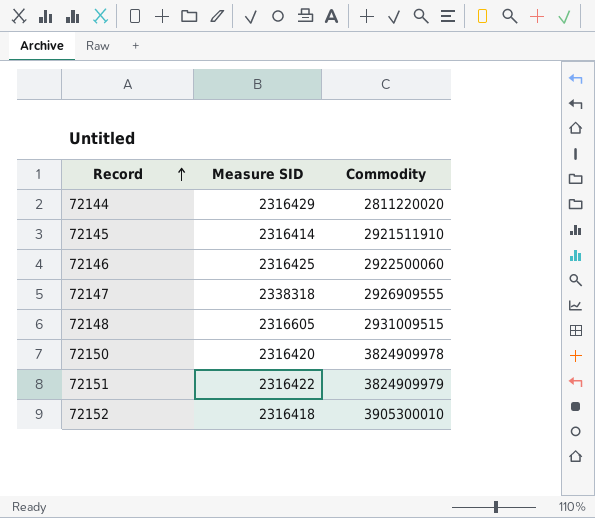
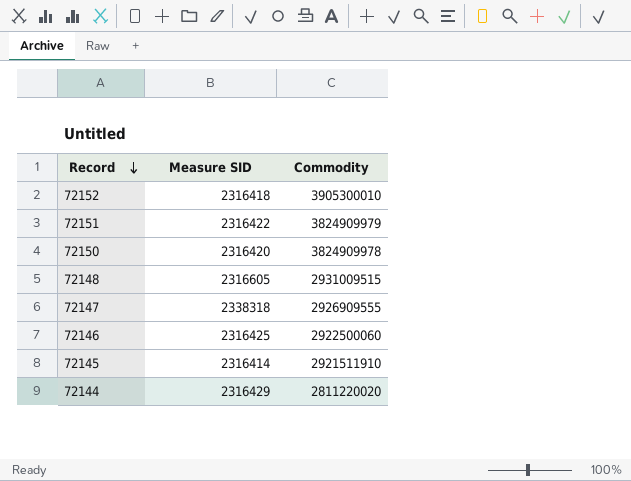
row order: Record ascending -> Record descending

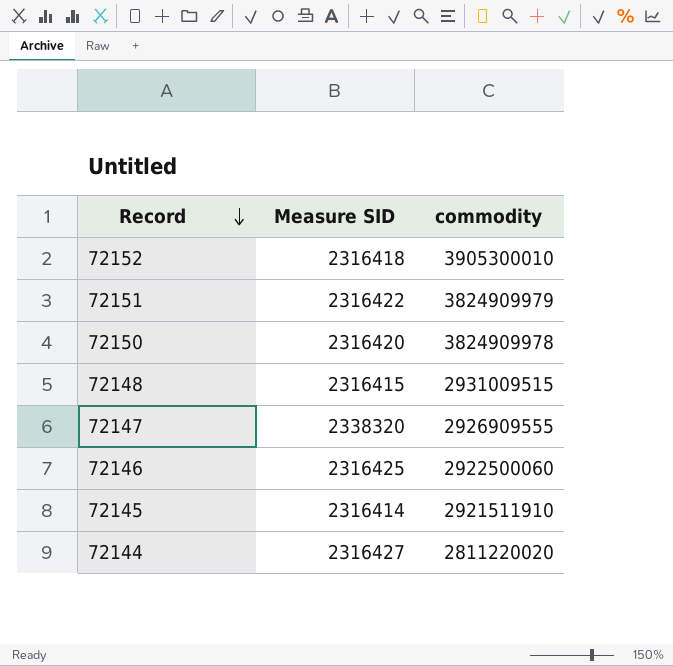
column name: Commodity -> commodity
72148 | Measure SID: 2316605 -> 2316415
72147 | Measure SID: 2338318 -> 2338320
72144 | Measure SID: 2316429 -> 2316427

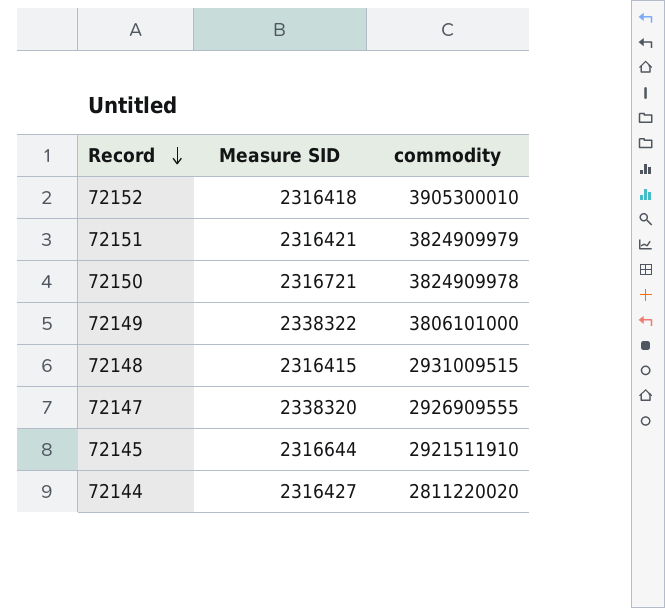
row 72146: 2316425 | 2922500060 -> none
72151 | Measure SID: 2316422 -> 2316421
72150 | Measure SID: 2316420 -> 2316721
row 72149: none -> 2338322 | 3806101000
72145 | Measure SID: 2316414 -> 2316644

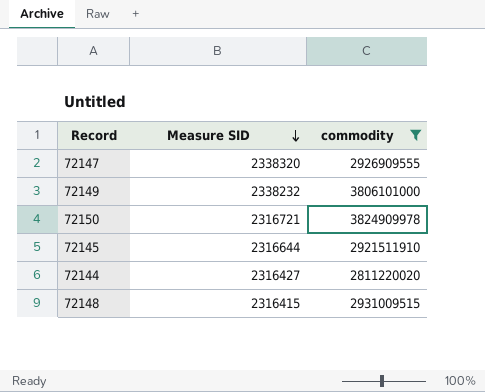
filter: none -> commodity <= 3824909978
row order: Record descending -> Measure SID descending
72149 | Measure SID: 2338322 -> 2338232

